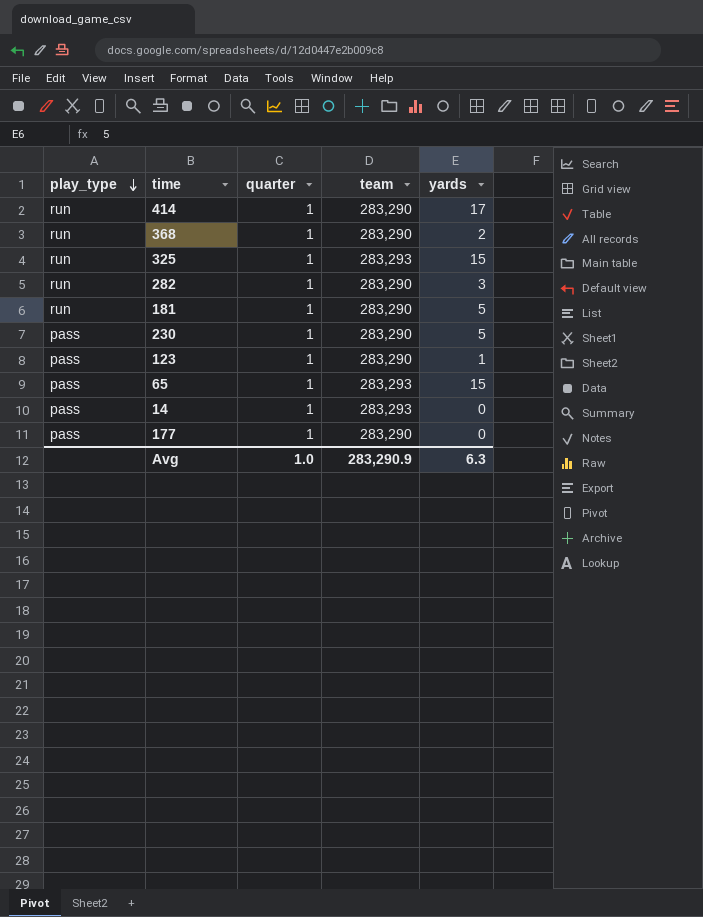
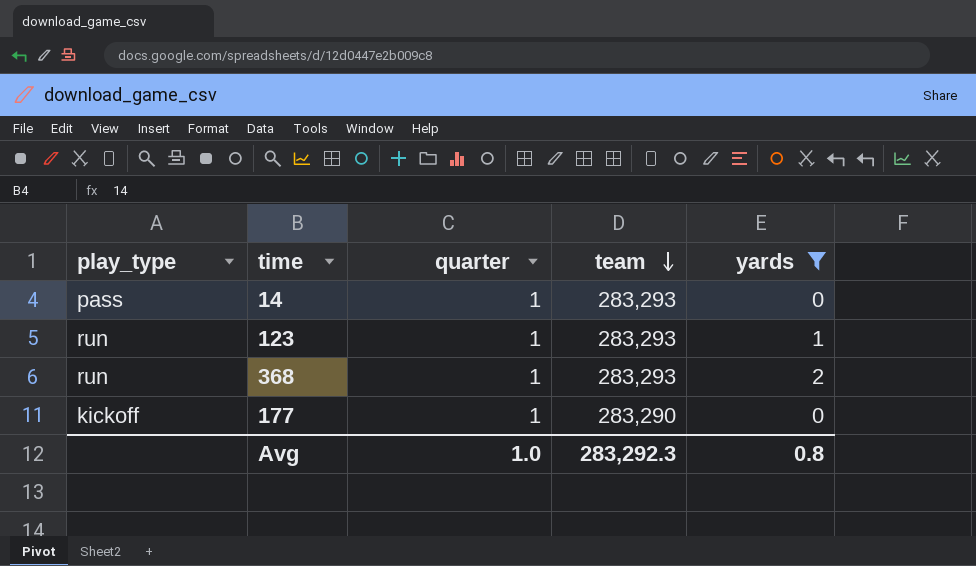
filter: none -> yards <= 2
row order: play_type descending -> team descending
123 | play_type: pass -> run
123 | team: 283,290 -> 283,293
368 | team: 283,290 -> 283,293
177 | play_type: pass -> kickoff
Avg | team: 283,290.9 -> 283,292.3
Avg | yards: 6.3 -> 0.8

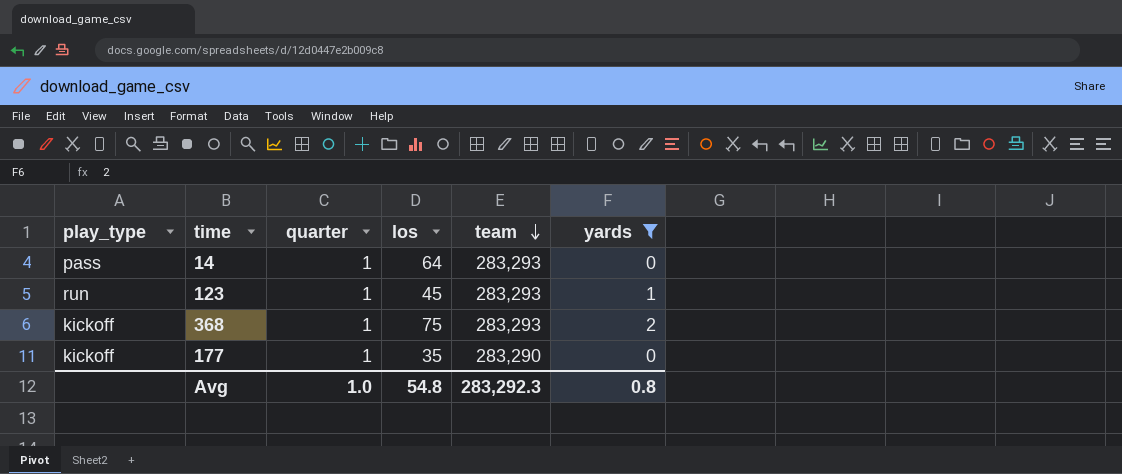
column los | position: none -> 4
368 | play_type: run -> kickoff

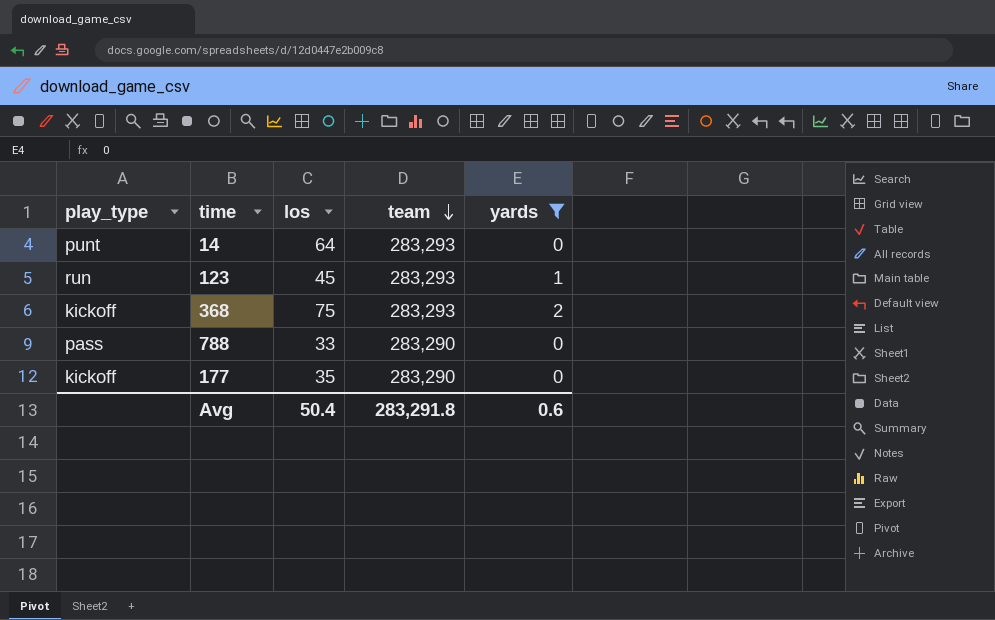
column quarter | position: 3 -> none
14 | play_type: pass -> punt
row 788: none -> pass | 33 | 283,290 | 0
Avg | los: 54.8 -> 50.4
Avg | team: 283,292.3 -> 283,291.8
Avg | yards: 0.8 -> 0.6

